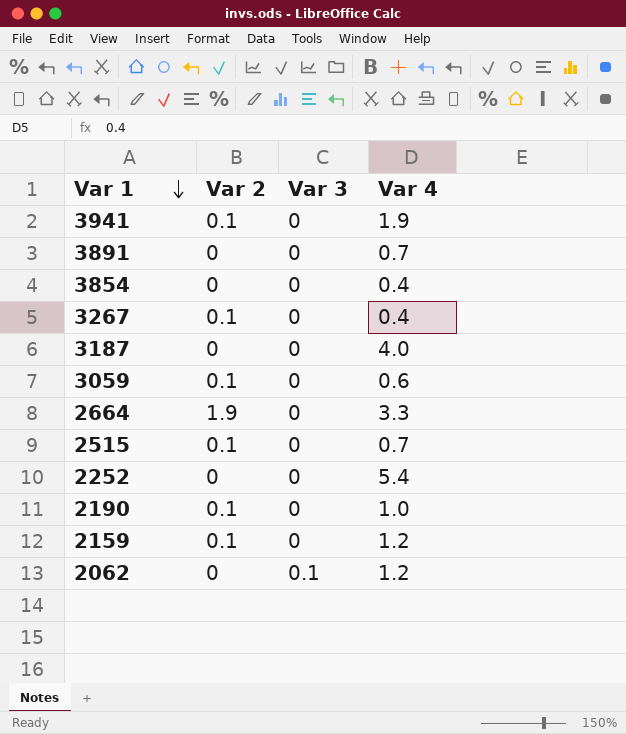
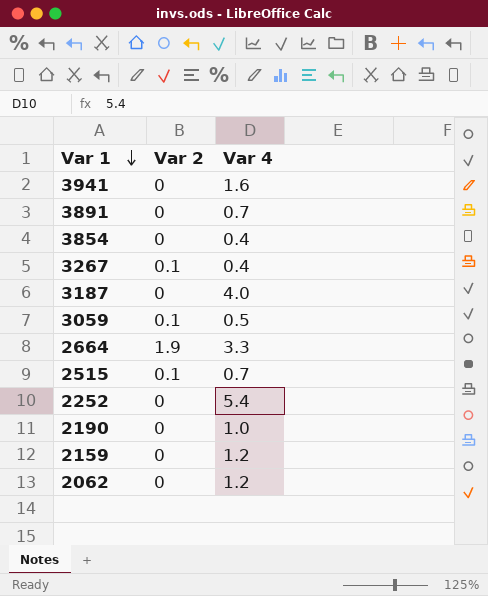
column Var 3 | position: 3 -> none
3941 | Var 2: 0.1 -> 0
3941 | Var 4: 1.9 -> 1.6
3059 | Var 4: 0.6 -> 0.5
2190 | Var 2: 0.1 -> 0
2159 | Var 2: 0.1 -> 0

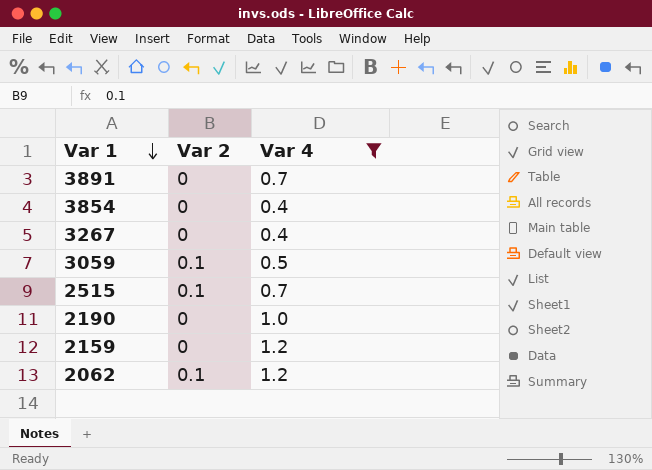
filter: none -> Var 4 <= 1.2
3267 | Var 2: 0.1 -> 0
2062 | Var 2: 0 -> 0.1

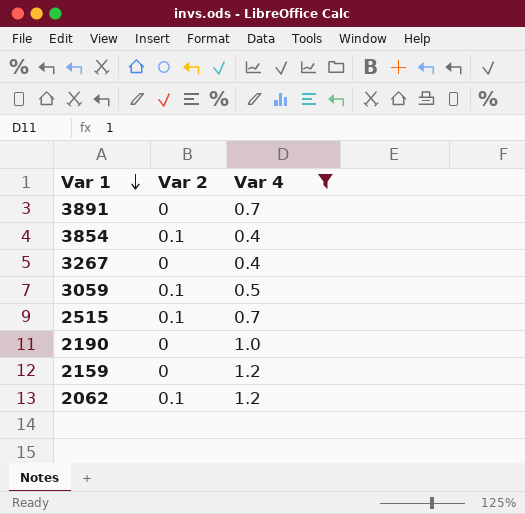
3854 | Var 2: 0 -> 0.1

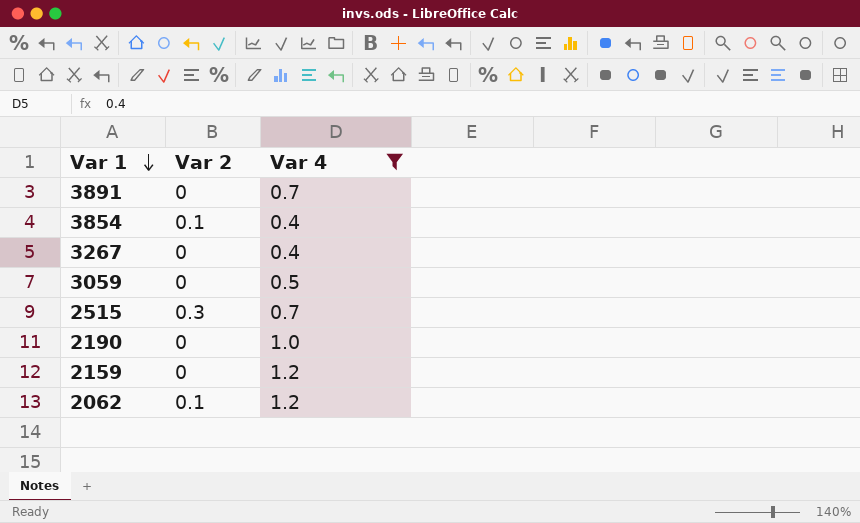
3059 | Var 2: 0.1 -> 0
2515 | Var 2: 0.1 -> 0.3

